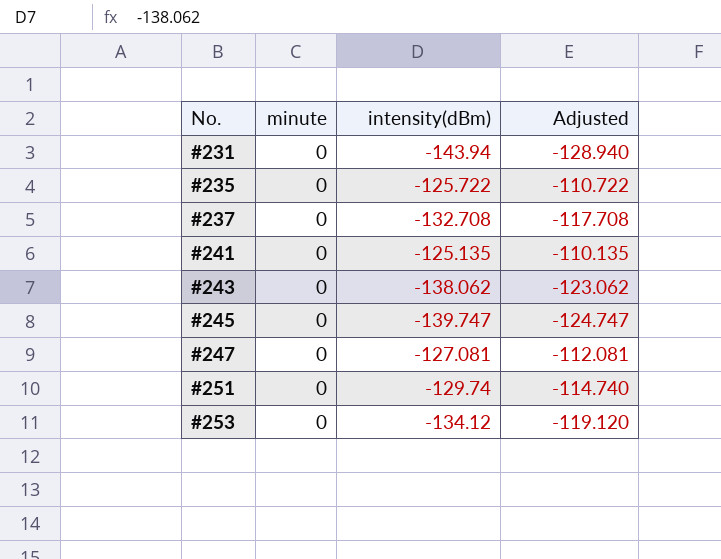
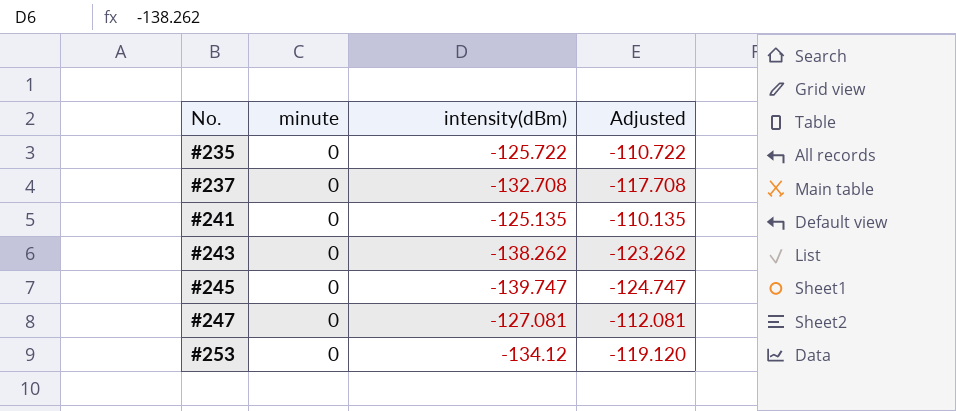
row #231: 0 | -143.94 | -128.940 -> none
row #251: 0 | -129.74 | -114.740 -> none
#243 | intensity(dBm): -138.062 -> -138.262
#243 | Adjusted: -123.062 -> -123.262

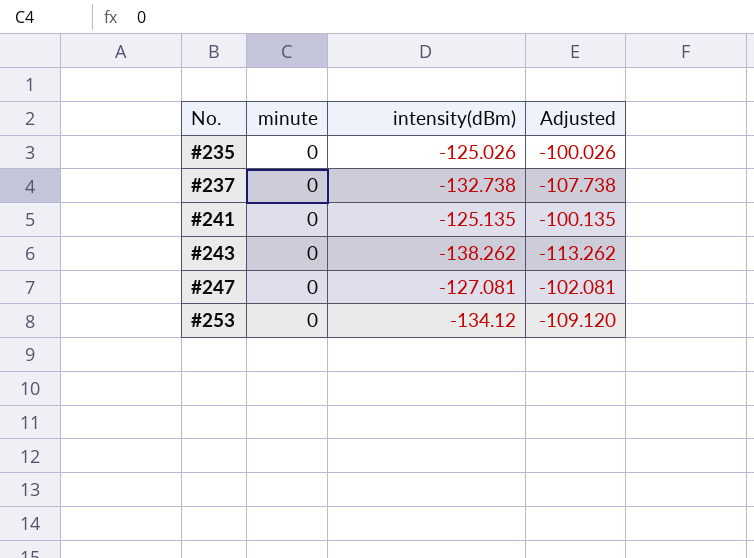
column Adjusted | formula: [intensity(dBm)] + 15 -> [intensity(dBm)] + 25
row #245: 0 | -139.747 | -124.747 -> none
#235 | intensity(dBm): -125.722 -> -125.026
#237 | intensity(dBm): -132.708 -> -132.738

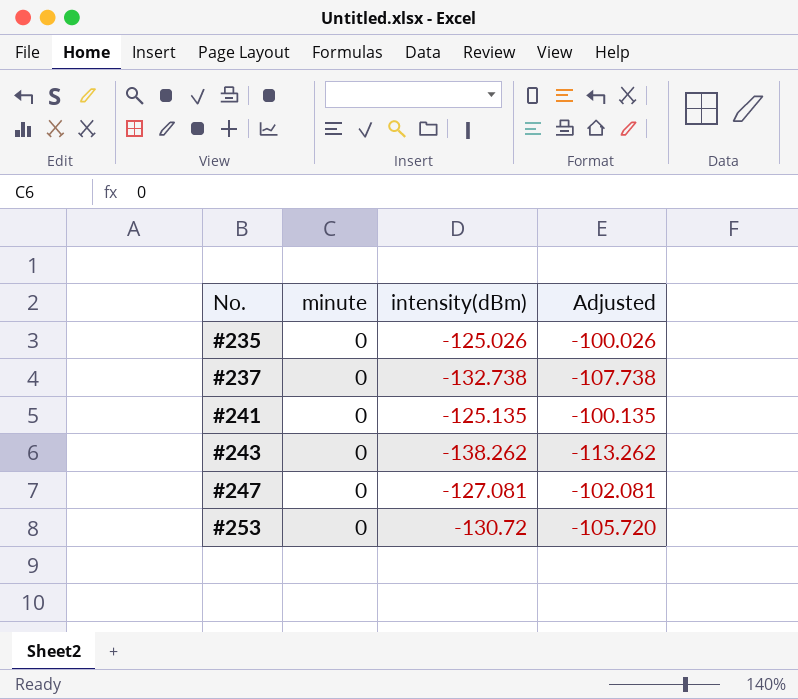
#253 | intensity(dBm): -134.12 -> -130.72
#253 | Adjusted: -109.120 -> -105.720

